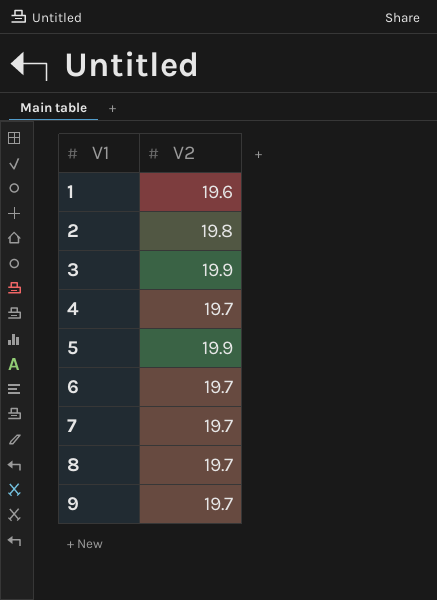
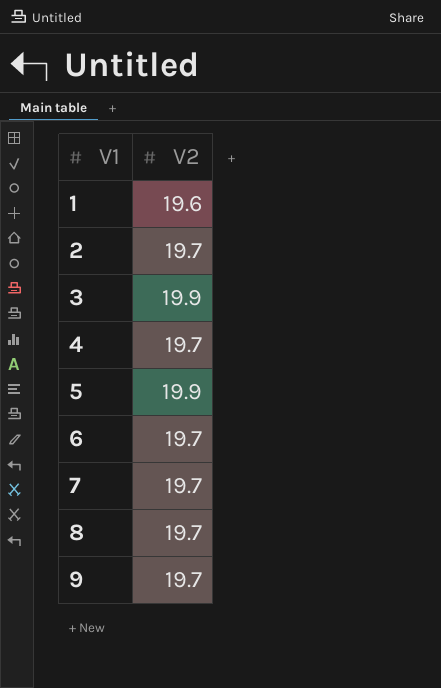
2 | V2: 19.8 -> 19.7

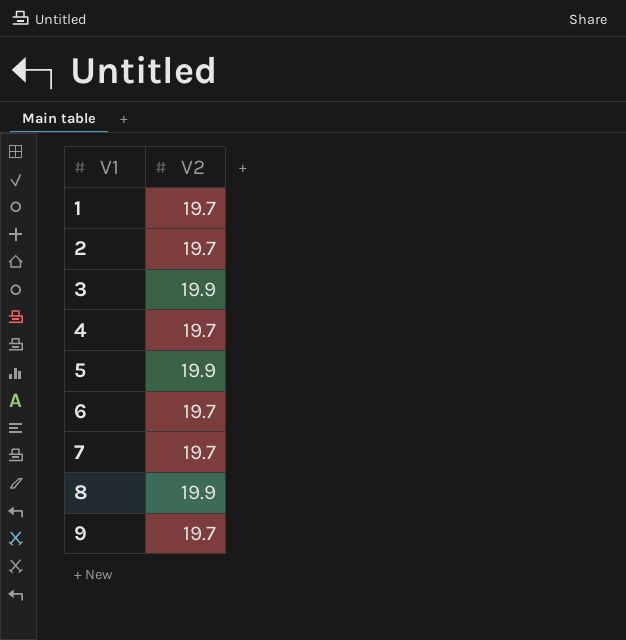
1 | V2: 19.6 -> 19.7
8 | V2: 19.7 -> 19.9

